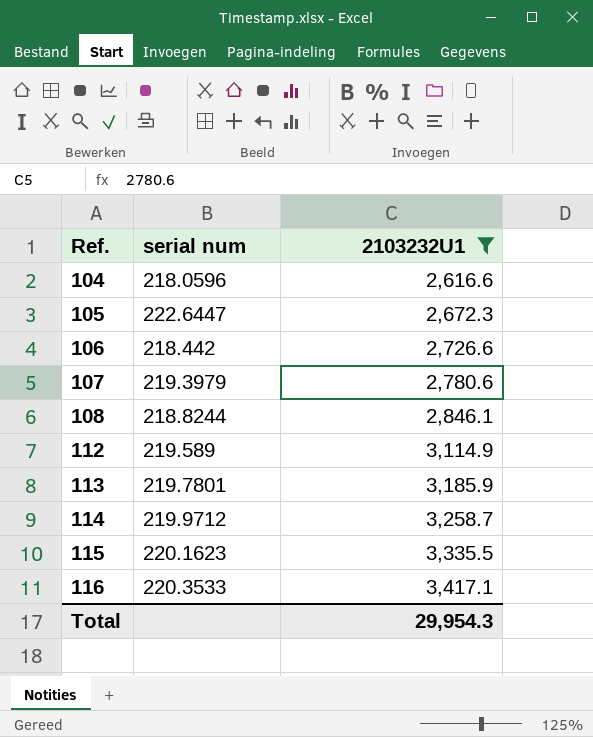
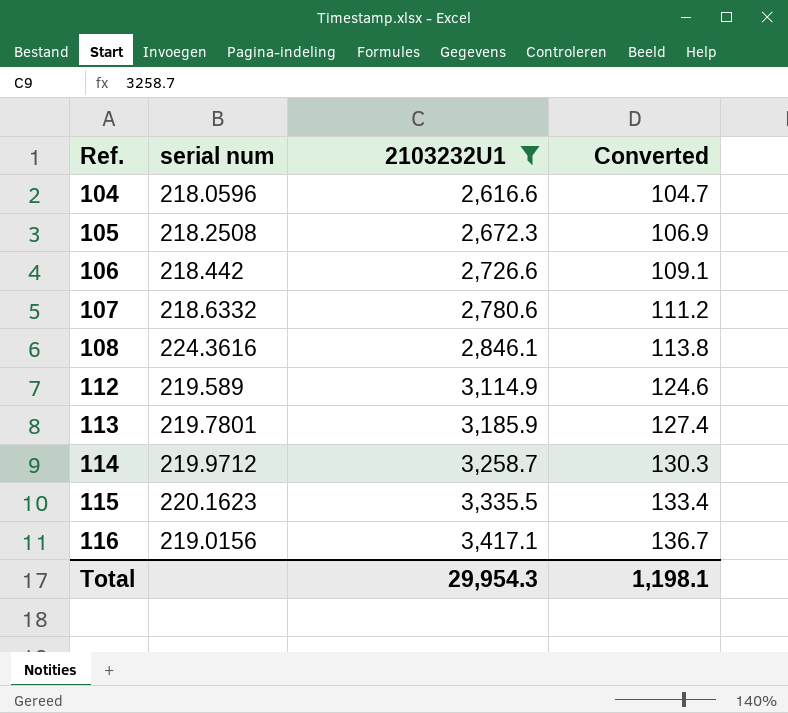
column Converted | formula: none -> [2103232U1] * 0.04
105 | serial num: 222.6447 -> 218.2508
107 | serial num: 219.3979 -> 218.6332
108 | serial num: 218.8244 -> 224.3616
116 | serial num: 220.3533 -> 219.0156

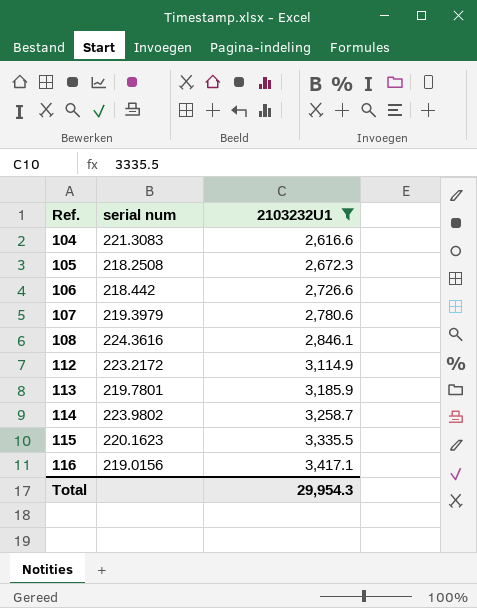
column Converted | formula: [2103232U1] * 0.04 -> none
104 | serial num: 218.0596 -> 221.3083
107 | serial num: 218.6332 -> 219.3979
112 | serial num: 219.589 -> 223.2172
114 | serial num: 219.9712 -> 223.9802

